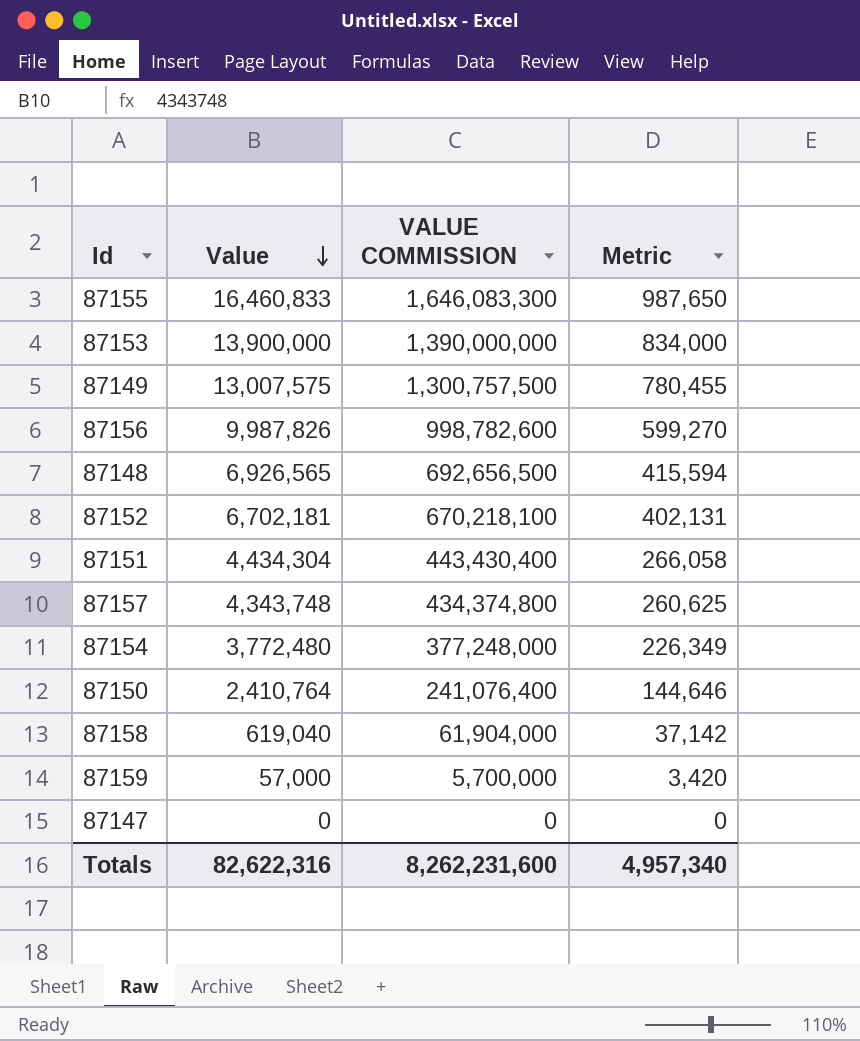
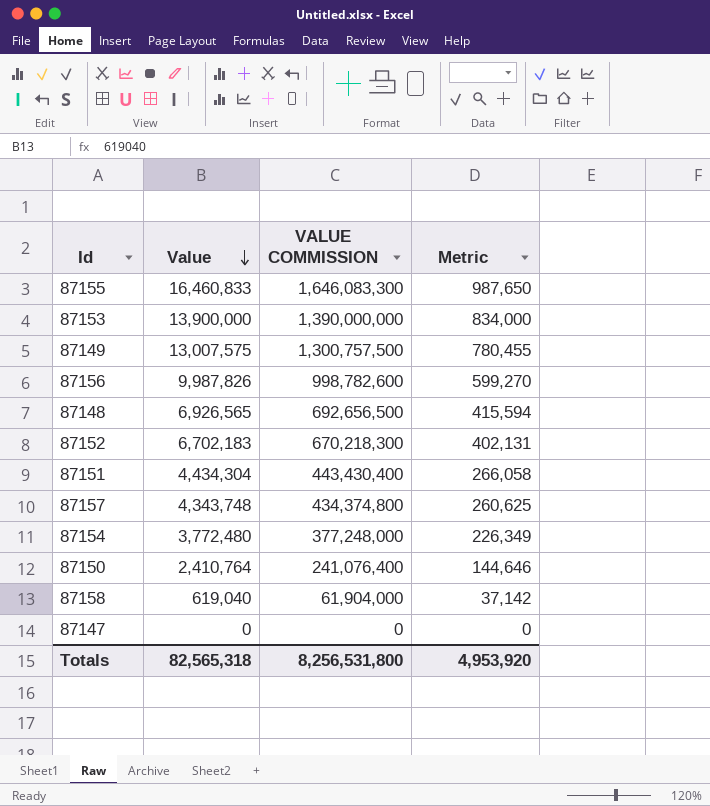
row 87159: 57,000 | 5,700,000 | 3,420 -> none
87152 | Value: 6,702,181 -> 6,702,183
87152 | VALUE COMMISSION: 670,218,100 -> 670,218,300
Totals | Value: 82,622,316 -> 82,565,318
Totals | VALUE COMMISSION: 8,262,231,600 -> 8,256,531,800
Totals | Metric: 4,957,340 -> 4,953,920

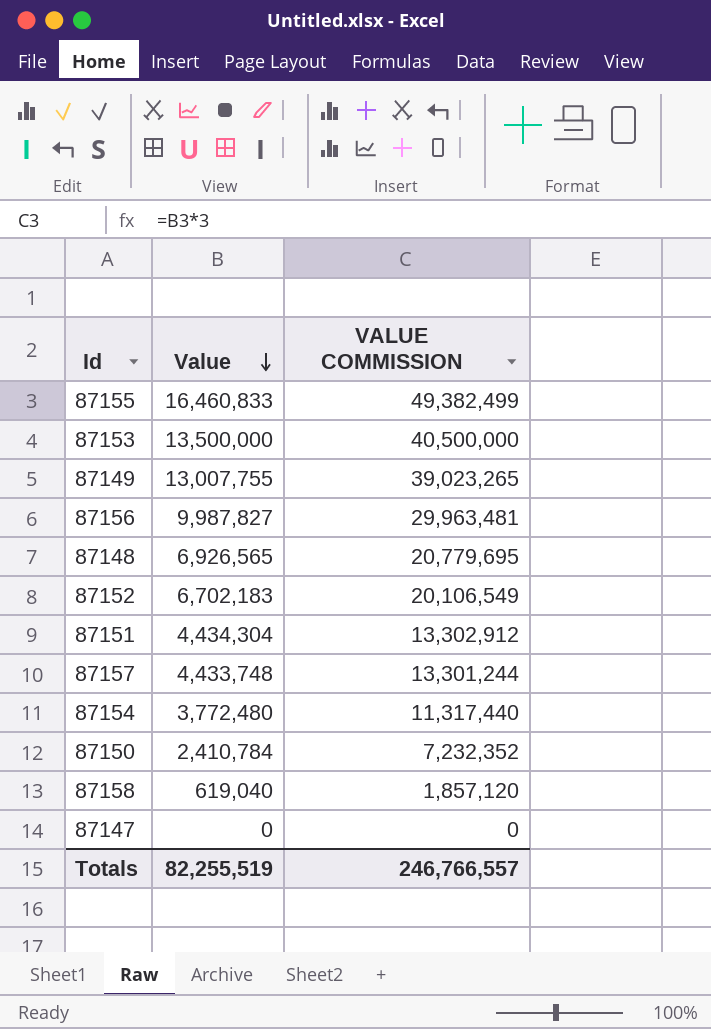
column Metric | formula: [Value] * 0.06 -> none
column VALUE COMMISSION | formula: [Value] * 100 -> [Value] * 3
87153 | Value: 13,900,000 -> 13,500,000
87149 | Value: 13,007,575 -> 13,007,755
87156 | Value: 9,987,826 -> 9,987,827
87157 | Value: 4,343,748 -> 4,433,748
87150 | Value: 2,410,764 -> 2,410,784
Totals | Value: 82,565,318 -> 82,255,519
Totals | VALUE COMMISSION: 8,256,531,800 -> 246,766,557

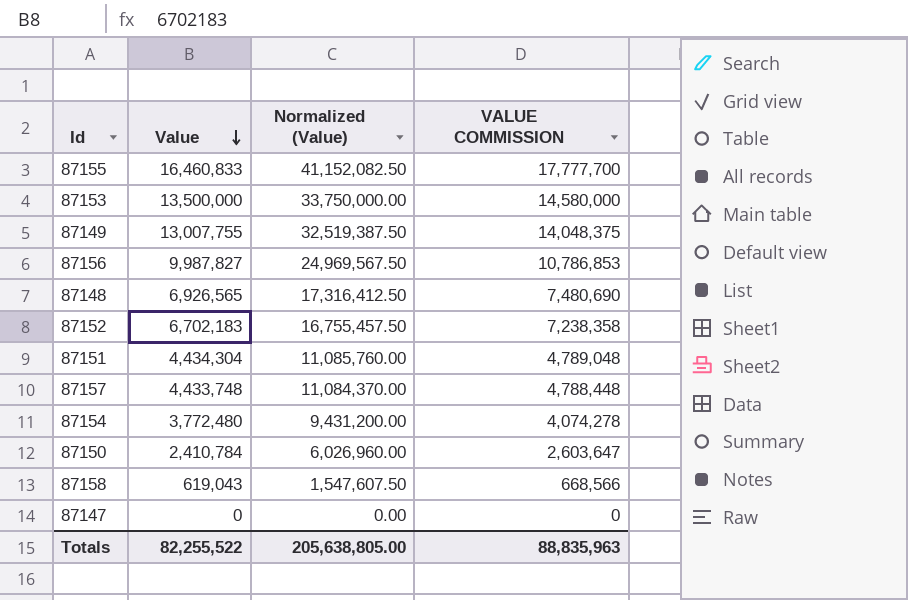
column Normalized (Value) | formula: none -> [Value] * 2.5
column VALUE COMMISSION | formula: [Value] * 3 -> [Value] * 1.08
87158 | Value: 619,040 -> 619,043
Totals | Value: 82,255,519 -> 82,255,522
Totals | VALUE COMMISSION: 246,766,557 -> 88,835,963

